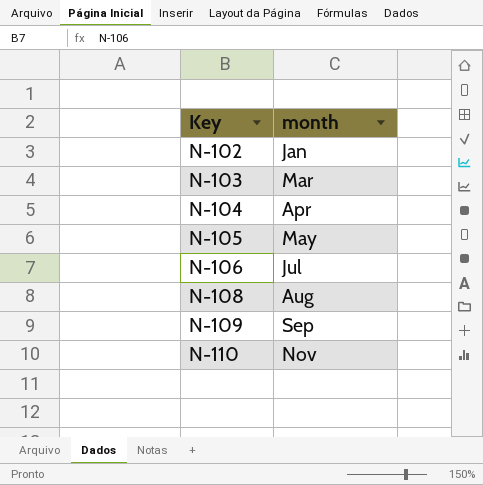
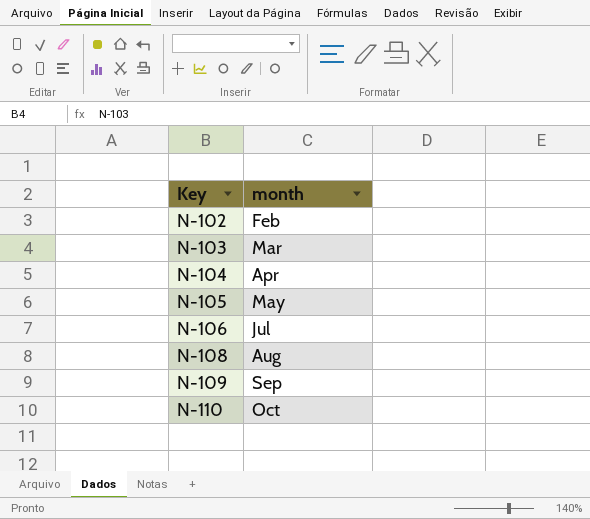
N-102 | month: Jan -> Feb
N-110 | month: Nov -> Oct

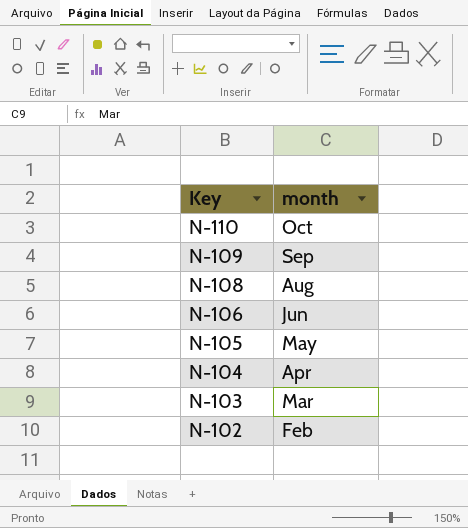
row order: Key ascending -> Key descending
N-106 | month: Jul -> Jun

